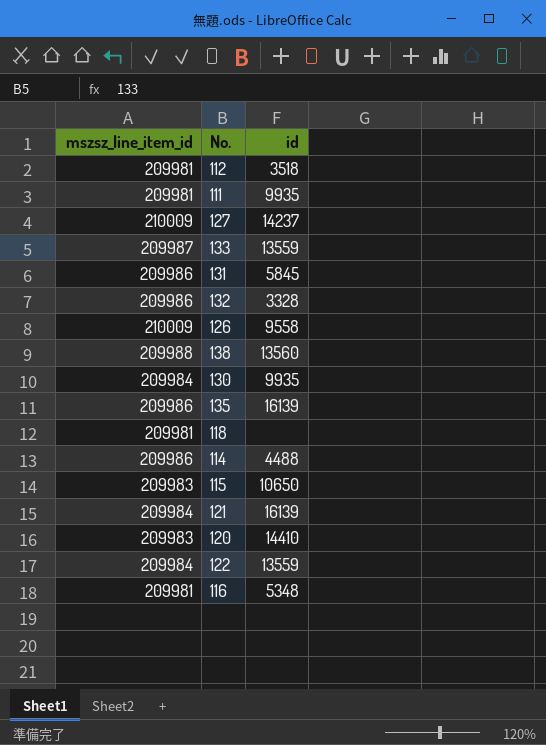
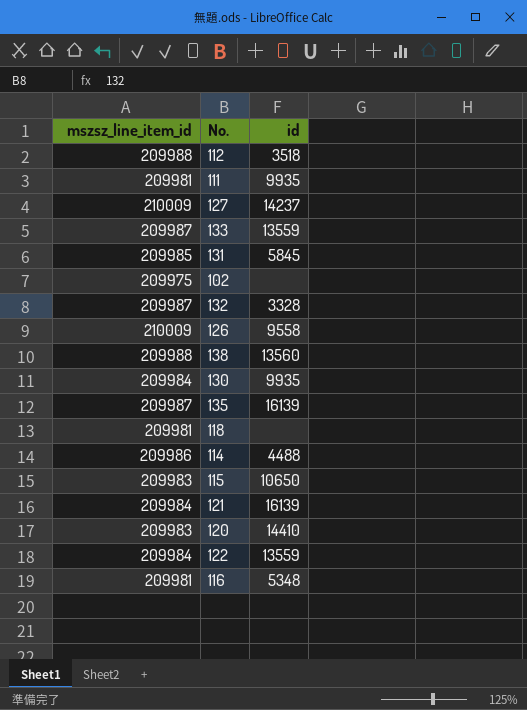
112 | mszsz_line_item_id: 209981 -> 209988
131 | mszsz_line_item_id: 209986 -> 209985
row 102: none -> 209975 | none
132 | mszsz_line_item_id: 209986 -> 209987
135 | mszsz_line_item_id: 209986 -> 209987

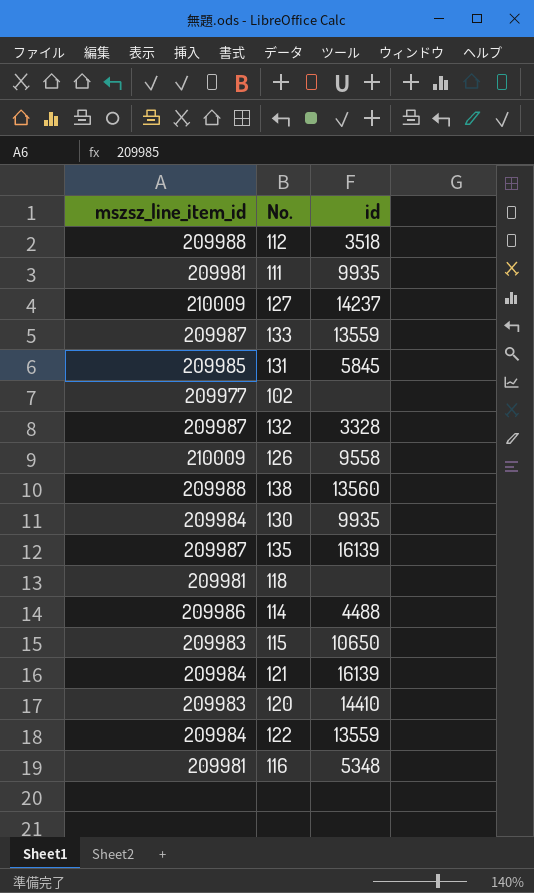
102 | mszsz_line_item_id: 209975 -> 209977

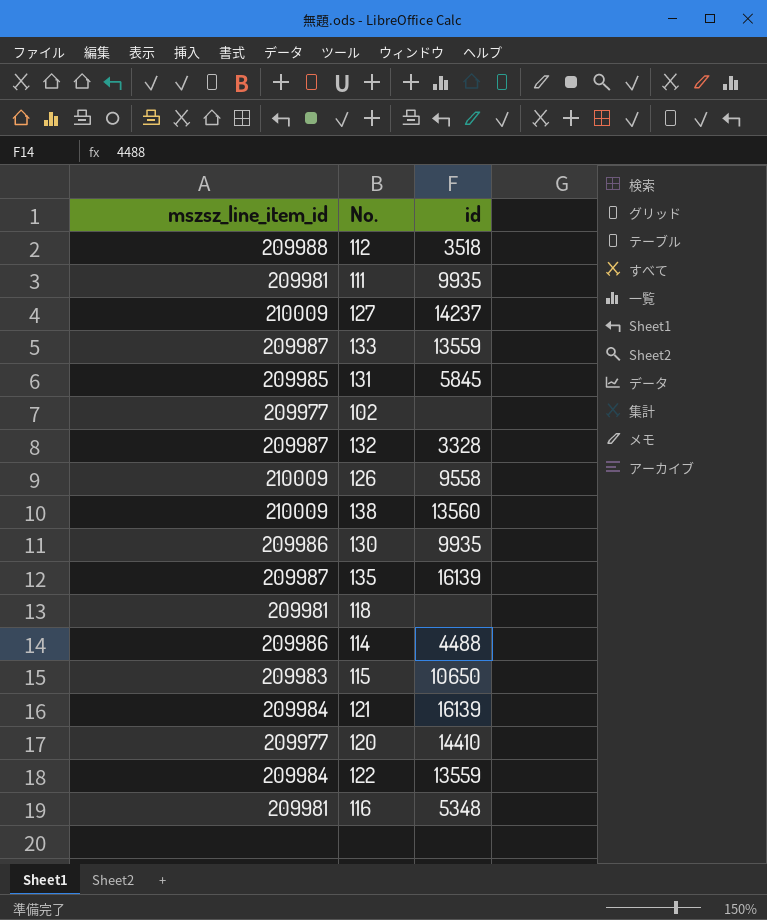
138 | mszsz_line_item_id: 209988 -> 210009
130 | mszsz_line_item_id: 209984 -> 209986
120 | mszsz_line_item_id: 209983 -> 209977

